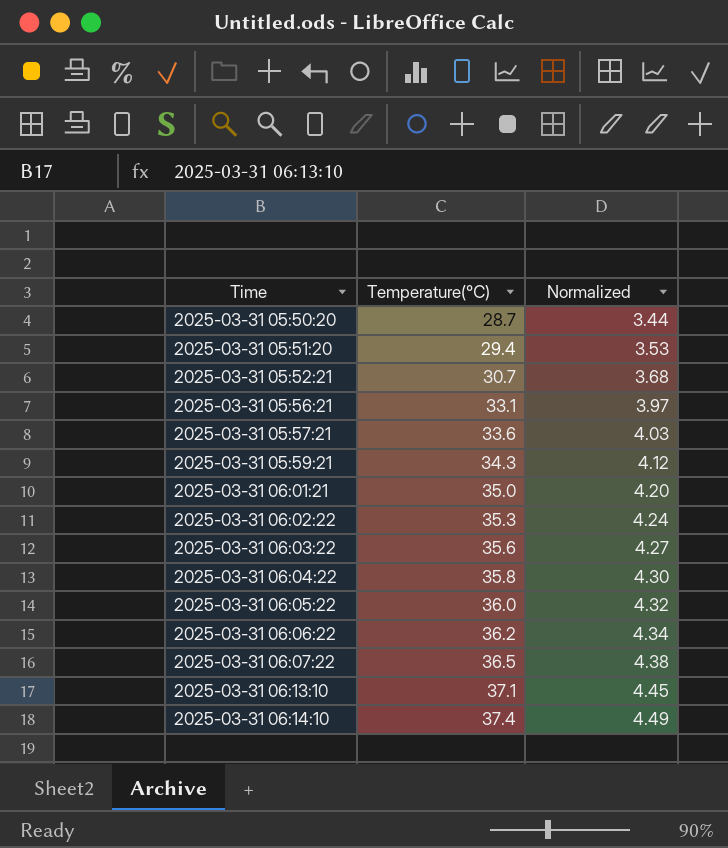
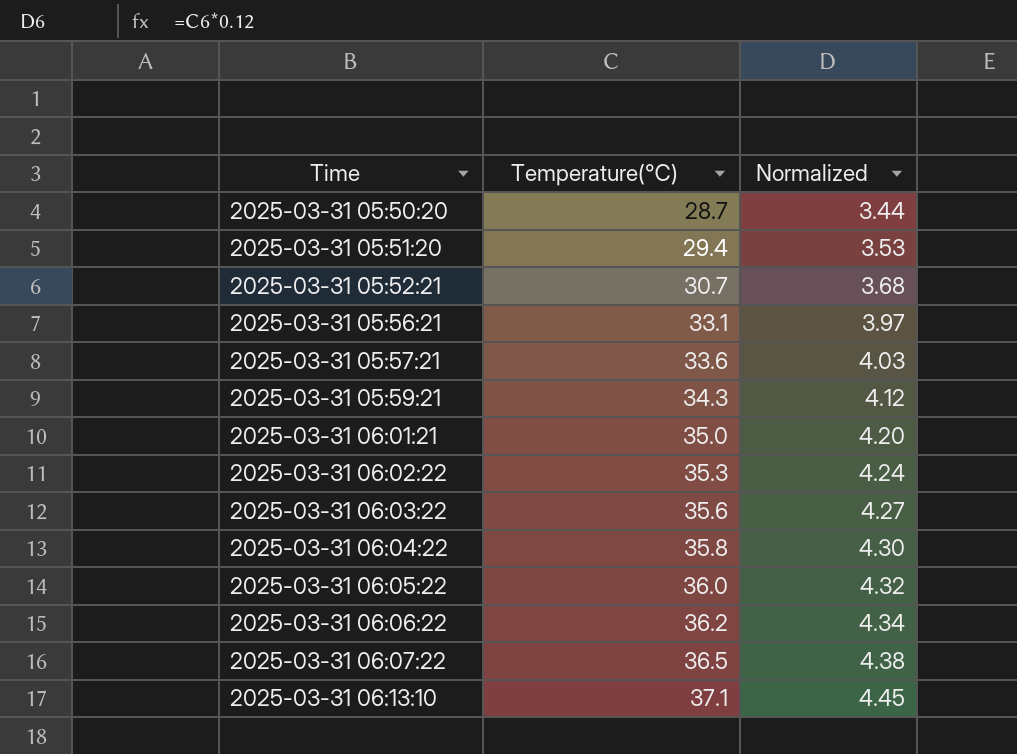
row 2025-03-31 06:14:10: 37.4 | 4.49 -> none

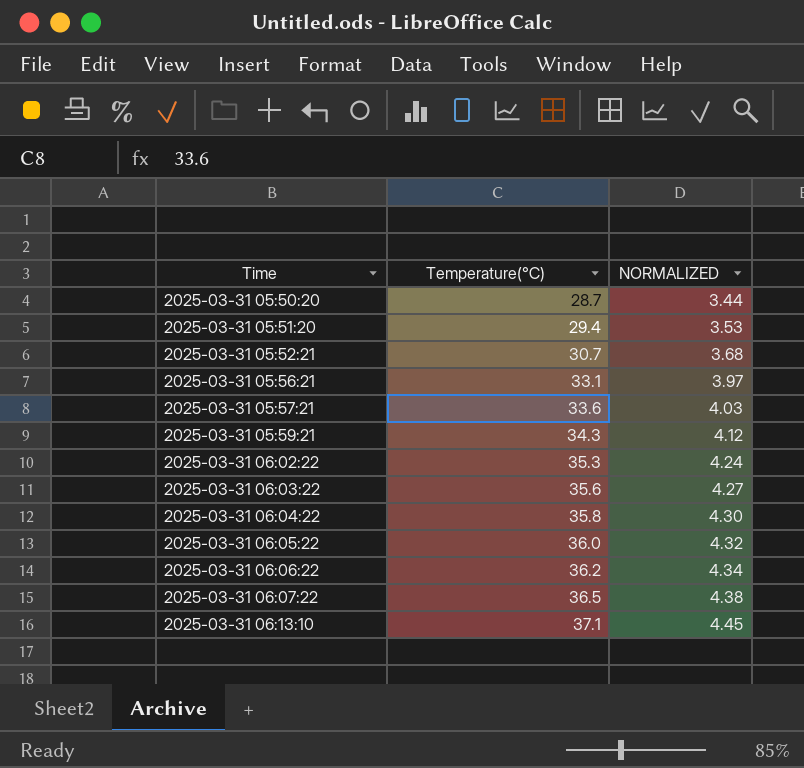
column name: Normalized -> NORMALIZED
row 2025-03-31 06:01:21: 35.0 | 4.20 -> none

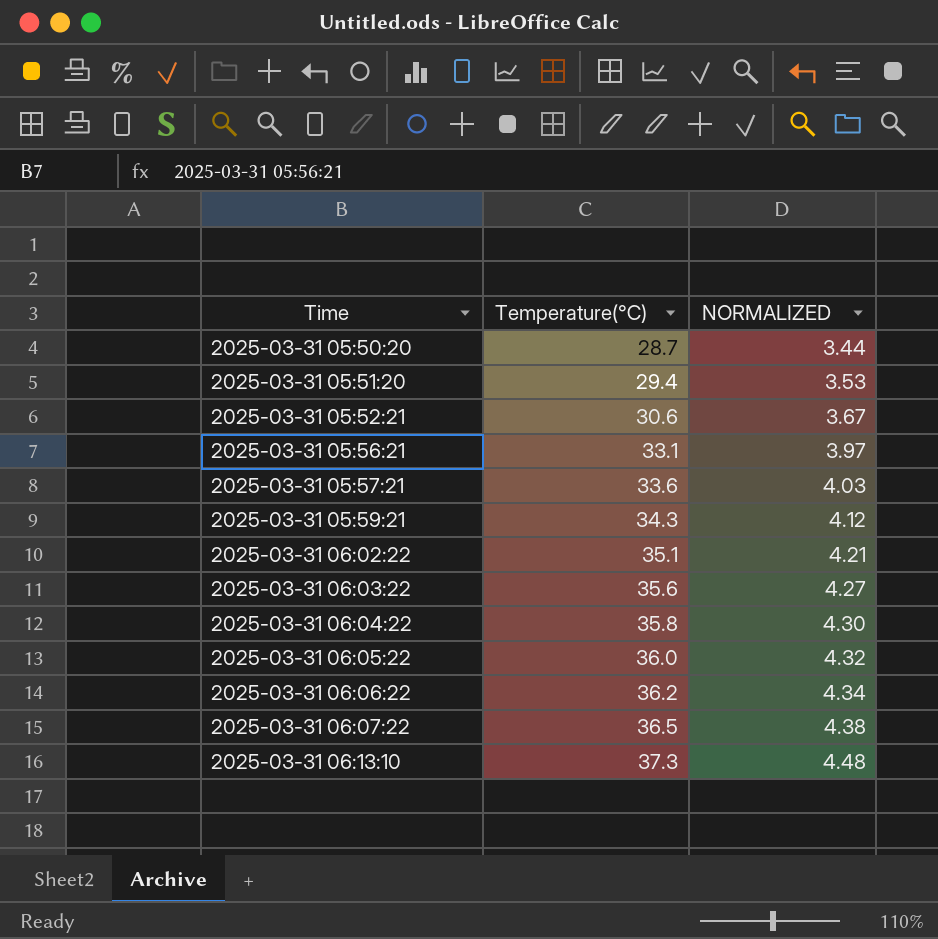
2025-03-31 05:52:21 | Temperature(℃): 30.7 -> 30.6
2025-03-31 05:52:21 | NORMALIZED: 3.68 -> 3.67
2025-03-31 06:02:22 | Temperature(℃): 35.3 -> 35.1
2025-03-31 06:02:22 | NORMALIZED: 4.24 -> 4.21
2025-03-31 06:13:10 | Temperature(℃): 37.1 -> 37.3
2025-03-31 06:13:10 | NORMALIZED: 4.45 -> 4.48

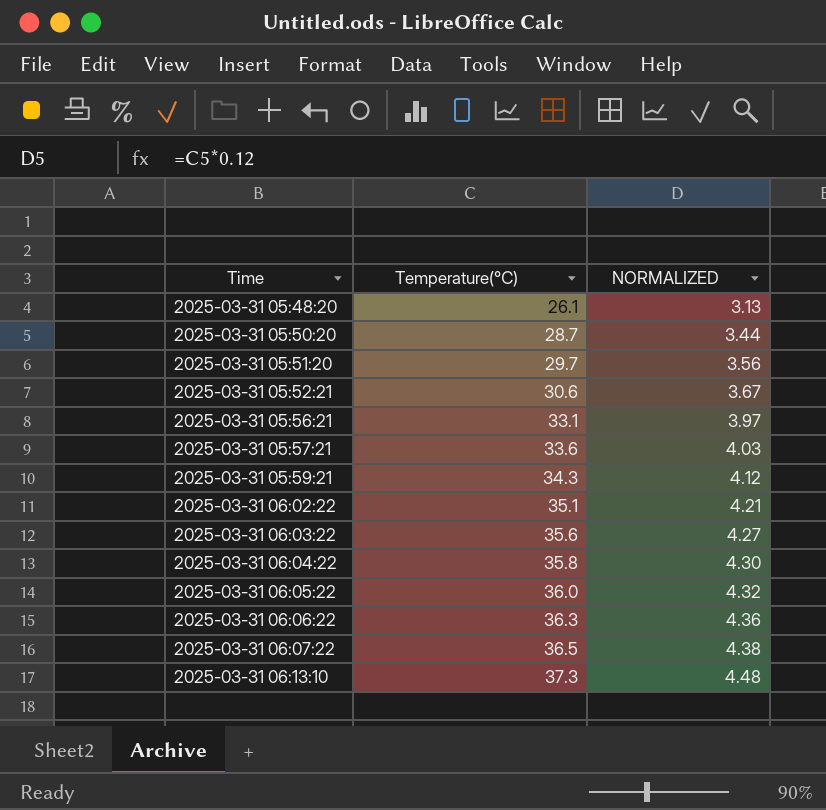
row 2025-03-31 05:48:20: none -> 26.1 | 3.13
2025-03-31 05:51:20 | Temperature(℃): 29.4 -> 29.7
2025-03-31 05:51:20 | NORMALIZED: 3.53 -> 3.56
2025-03-31 06:06:22 | Temperature(℃): 36.2 -> 36.3
2025-03-31 06:06:22 | NORMALIZED: 4.34 -> 4.36

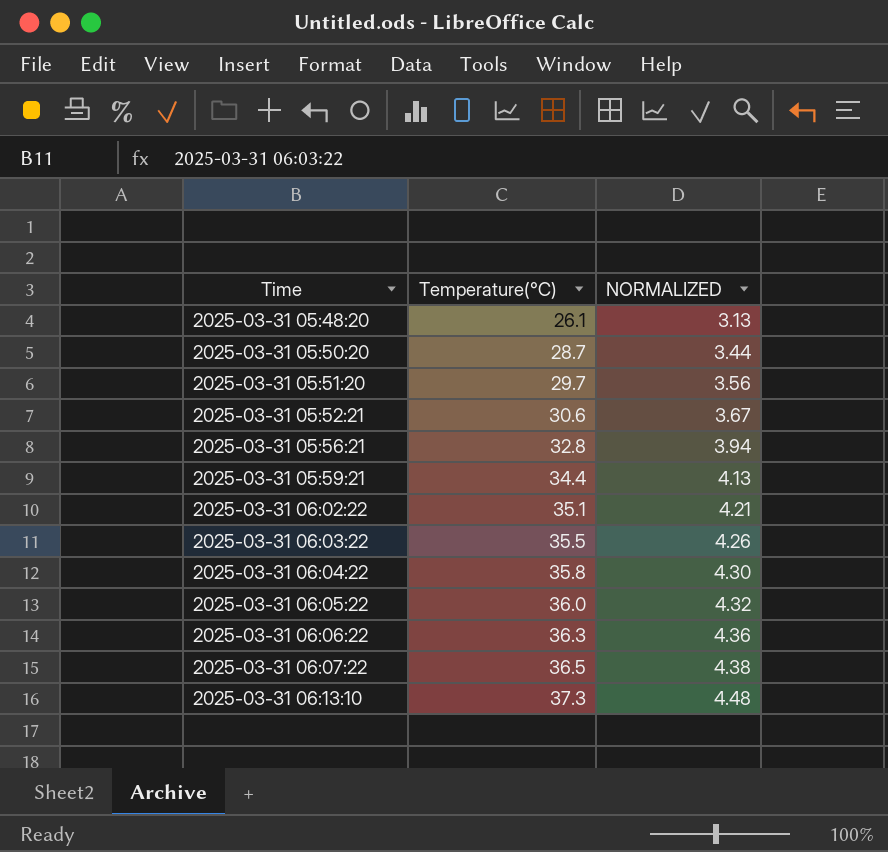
row 2025-03-31 05:57:21: 33.6 | 4.03 -> none
2025-03-31 05:56:21 | Temperature(℃): 33.1 -> 32.8
2025-03-31 05:56:21 | NORMALIZED: 3.97 -> 3.94
2025-03-31 05:59:21 | Temperature(℃): 34.3 -> 34.4
2025-03-31 05:59:21 | NORMALIZED: 4.12 -> 4.13
2025-03-31 06:03:22 | Temperature(℃): 35.6 -> 35.5
2025-03-31 06:03:22 | NORMALIZED: 4.27 -> 4.26

